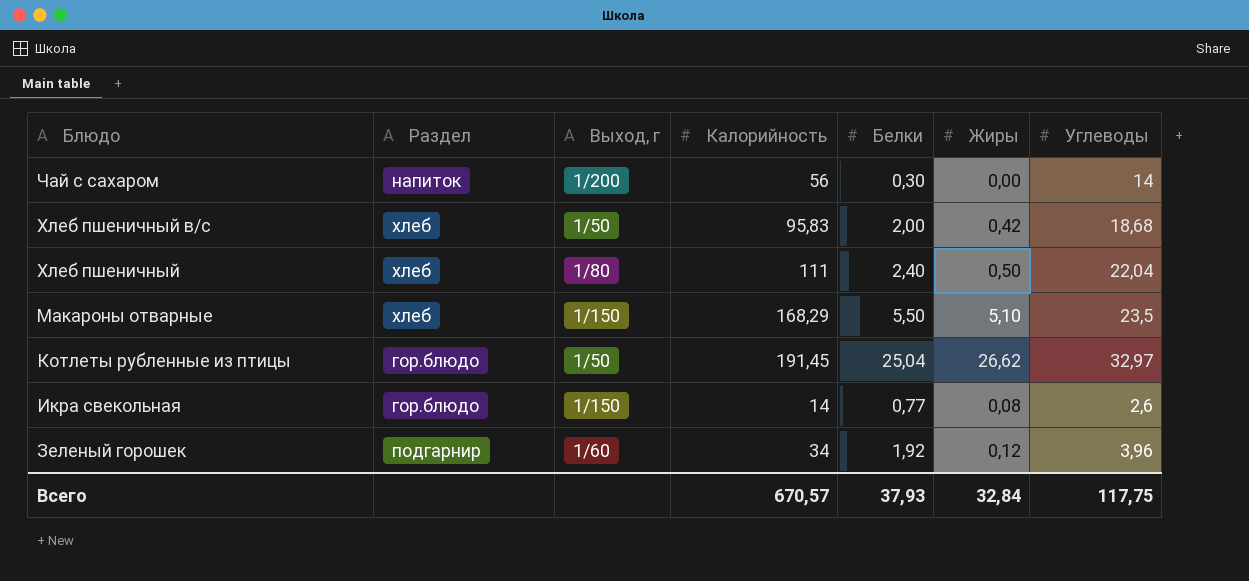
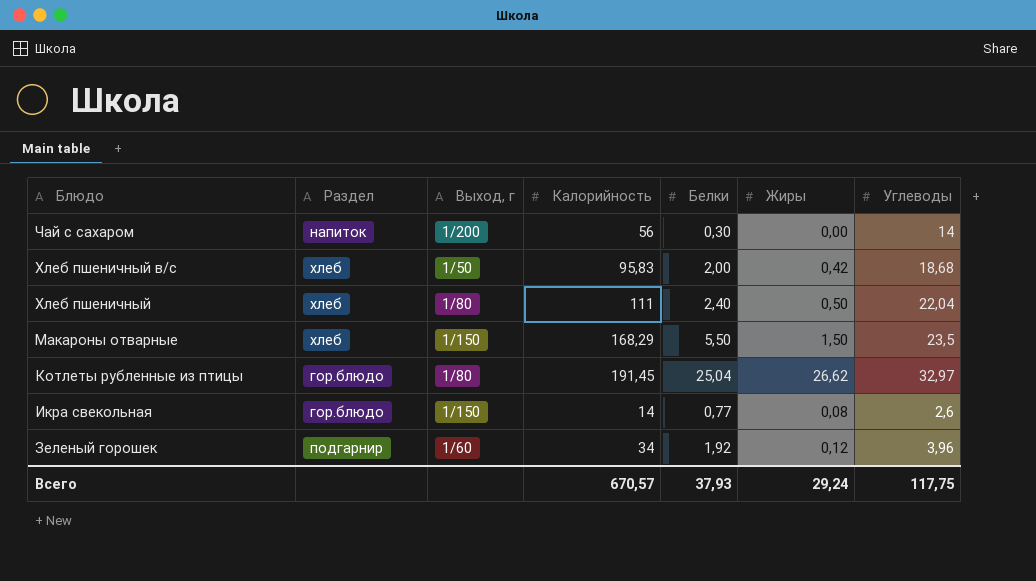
Макароны отварные | Жиры: 5,10 -> 1,50
Котлеты рубленные из птицы | Выход, г: 1/50 -> 1/80
Всего | Жиры: 32,84 -> 29,24

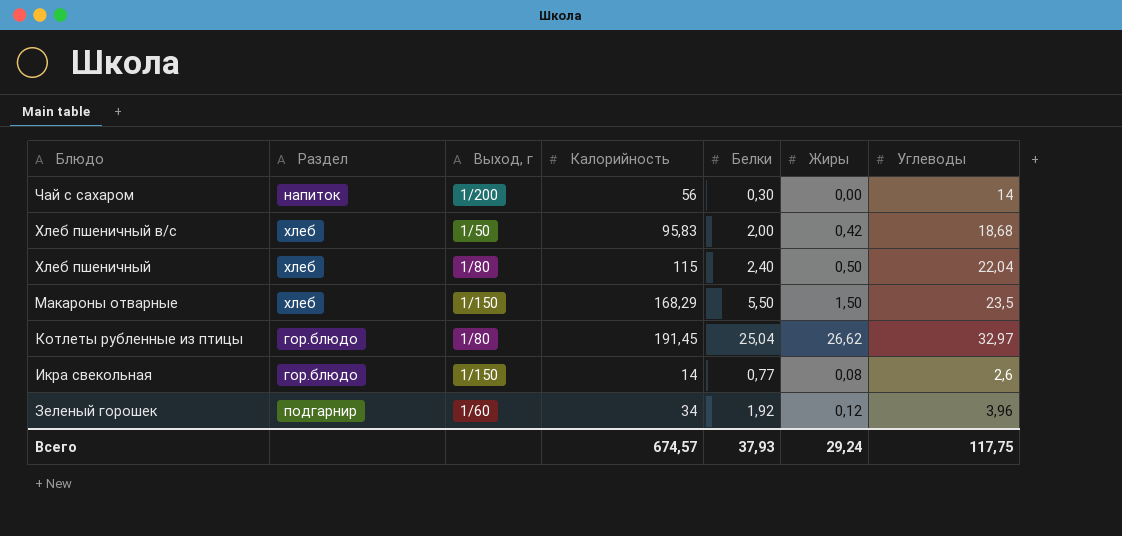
Хлеб пшеничный | Калорийность: 111 -> 115
Всего | Калорийность: 670,57 -> 674,57

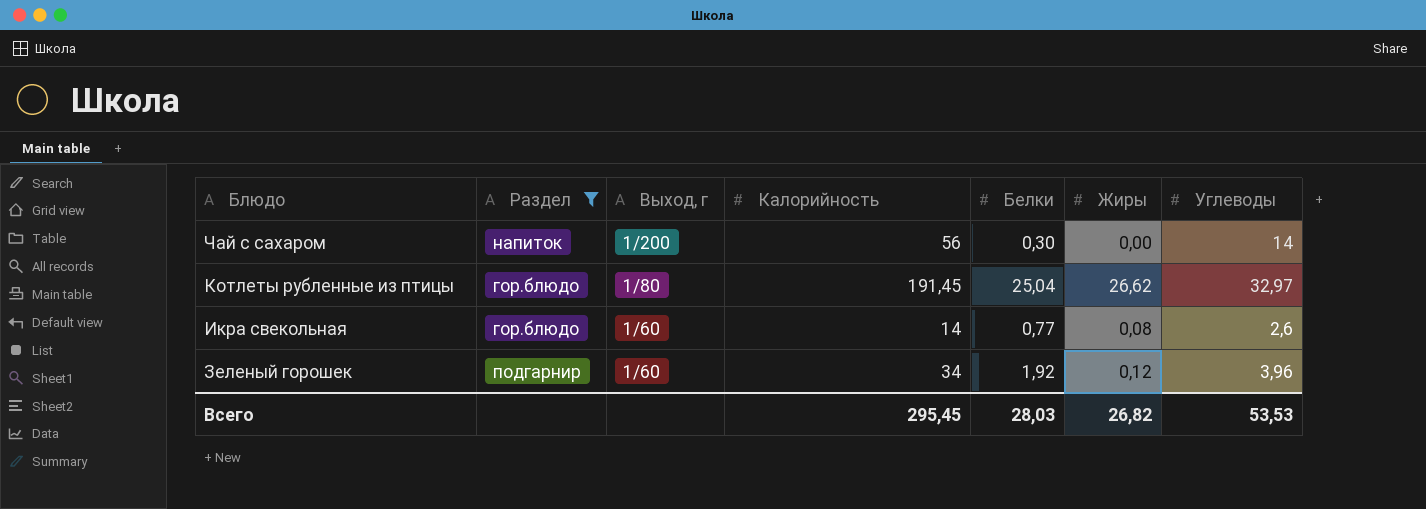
filter: none -> Раздел != хлеб
Икра свекольная | Выход, г: 1/150 -> 1/60
Всего | Калорийность: 674,57 -> 295,45
Всего | Белки: 37,93 -> 28,03
Всего | Жиры: 29,24 -> 26,82
Всего | Углеводы: 117,75 -> 53,53

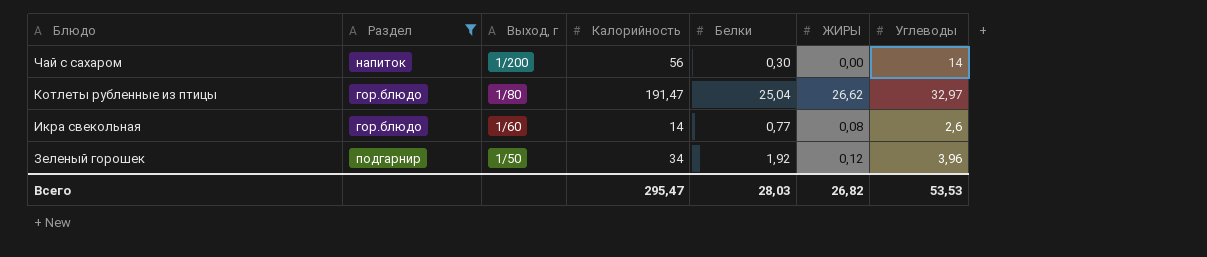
column name: Жиры -> ЖИРЫ
Котлеты рубленные из птицы | Калорийность: 191,45 -> 191,47
Зеленый горошек | Выход, г: 1/60 -> 1/50
Всего | Калорийность: 295,45 -> 295,47

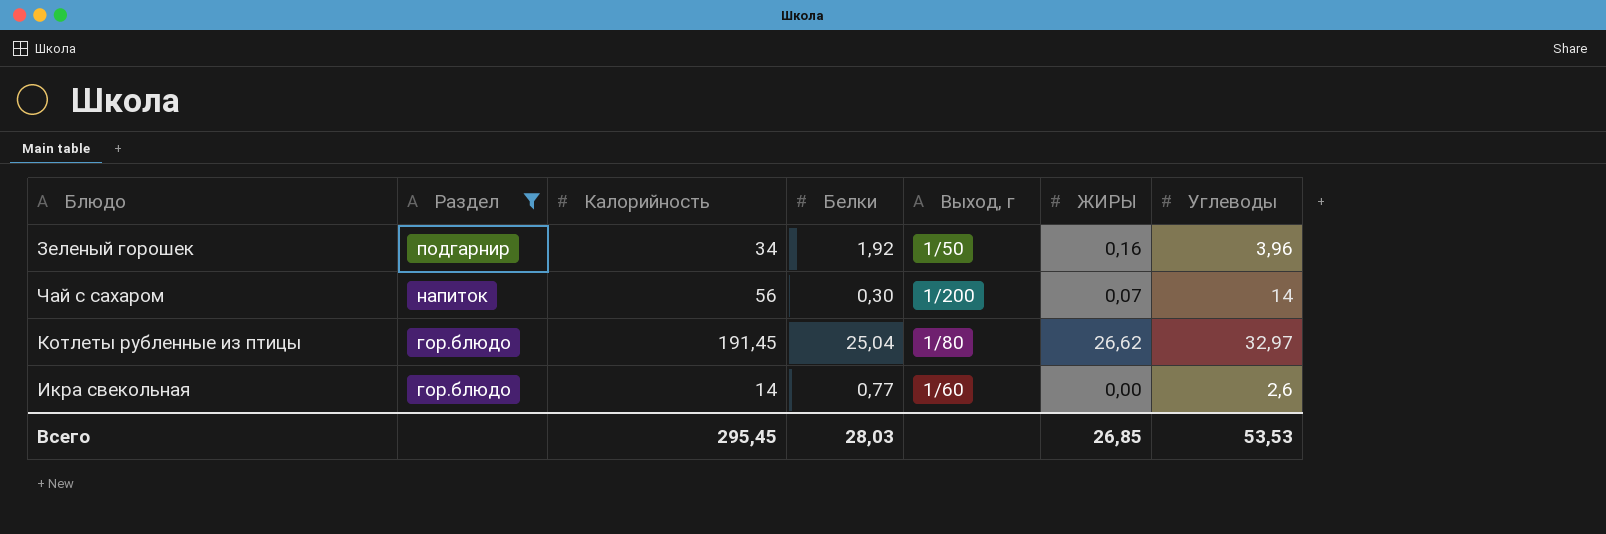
row order: Блюдо descending -> Раздел descending
column Выход, г | position: 3 -> 5
Зеленый горошек | ЖИРЫ: 0,12 -> 0,16
Чай с сахаром | ЖИРЫ: 0,00 -> 0,07
Котлеты рубленные из птицы | Калорийность: 191,47 -> 191,45
Икра свекольная | ЖИРЫ: 0,08 -> 0,00
Всего | Калорийность: 295,47 -> 295,45
Всего | ЖИРЫ: 26,82 -> 26,85

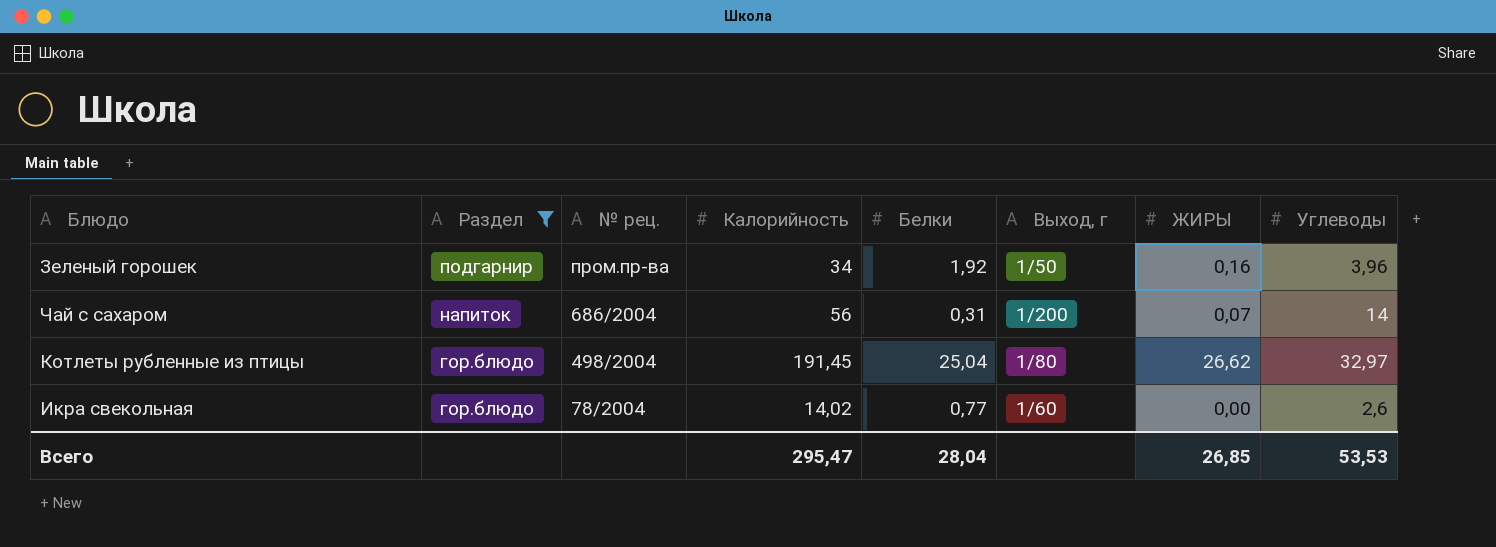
column № рец. | position: none -> 3
Чай с сахаром | Белки: 0,30 -> 0,31
Икра свекольная | Калорийность: 14 -> 14,02
Всего | Калорийность: 295,45 -> 295,47
Всего | Белки: 28,03 -> 28,04

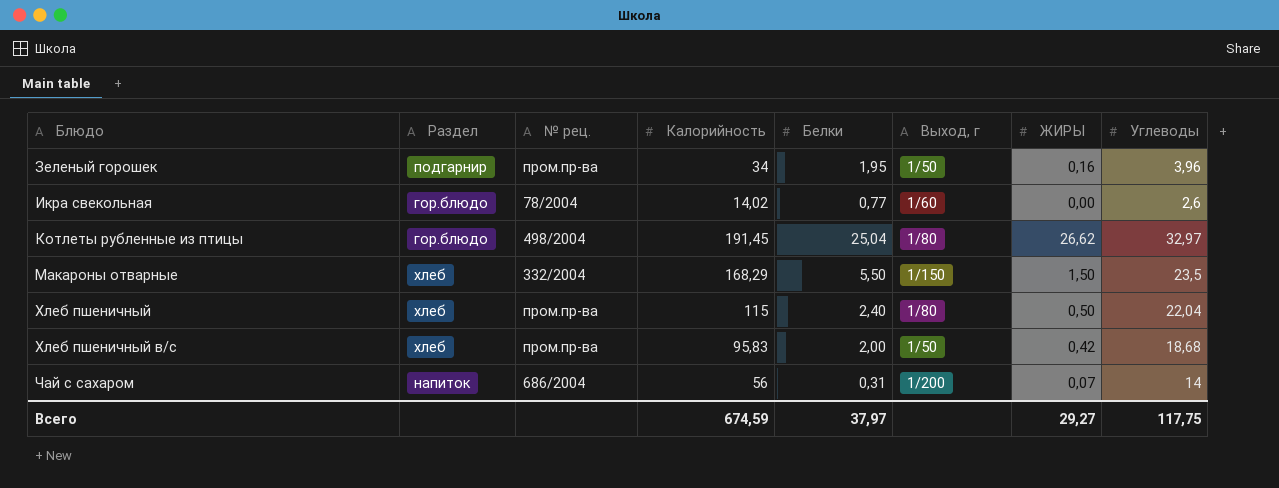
filter: Раздел != хлеб -> none
row order: Раздел descending -> Блюдо ascending
Зеленый горошек | Белки: 1,92 -> 1,95
Всего | Калорийность: 295,47 -> 674,59
Всего | Белки: 28,04 -> 37,97
Всего | ЖИРЫ: 26,85 -> 29,27
Всего | Углеводы: 53,53 -> 117,75

